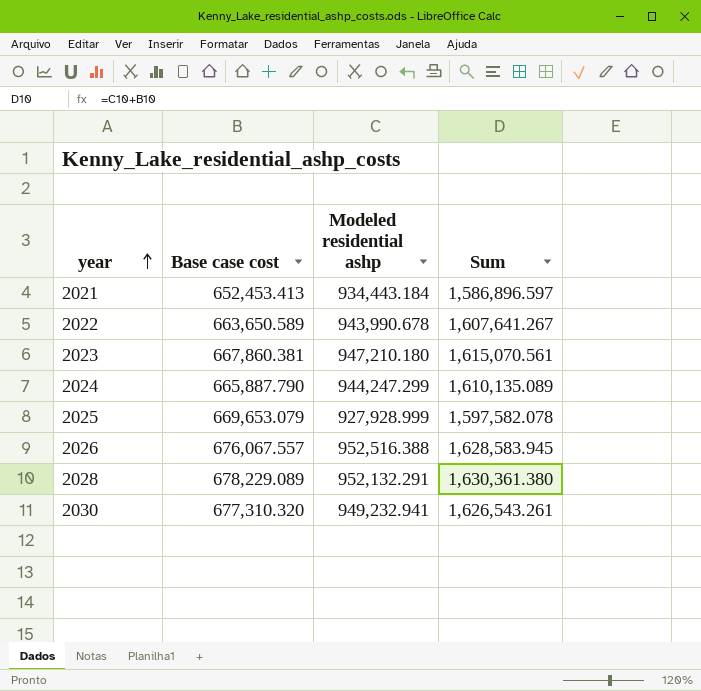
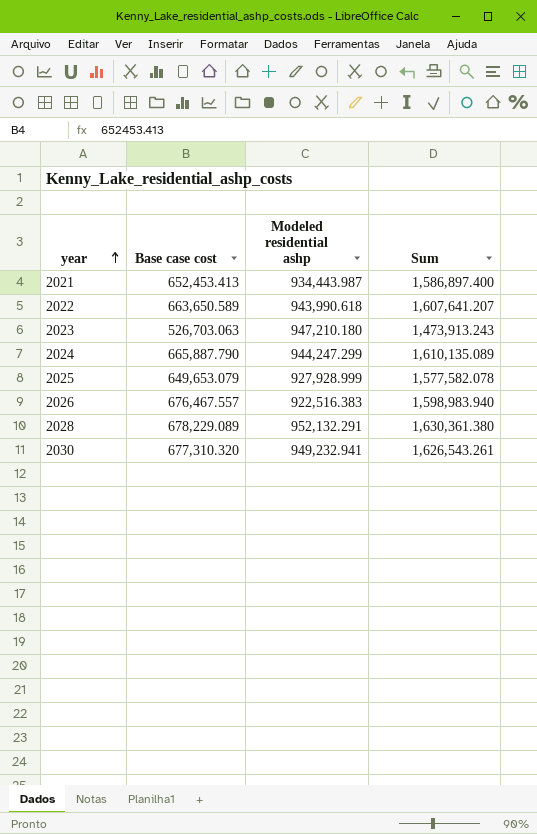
2021 | Modeled residential ashp: 934,443.184 -> 934,443.987
2021 | Sum: 1,586,896.597 -> 1,586,897.400
2022 | Modeled residential ashp: 943,990.678 -> 943,990.618
2022 | Sum: 1,607,641.267 -> 1,607,641.207
2023 | Base case cost: 667,860.381 -> 526,703.063
2023 | Sum: 1,615,070.561 -> 1,473,913.243
2025 | Base case cost: 669,653.079 -> 649,653.079
2025 | Sum: 1,597,582.078 -> 1,577,582.078
2026 | Base case cost: 676,067.557 -> 676,467.557
2026 | Modeled residential ashp: 952,516.388 -> 922,516.383
2026 | Sum: 1,628,583.945 -> 1,598,983.940

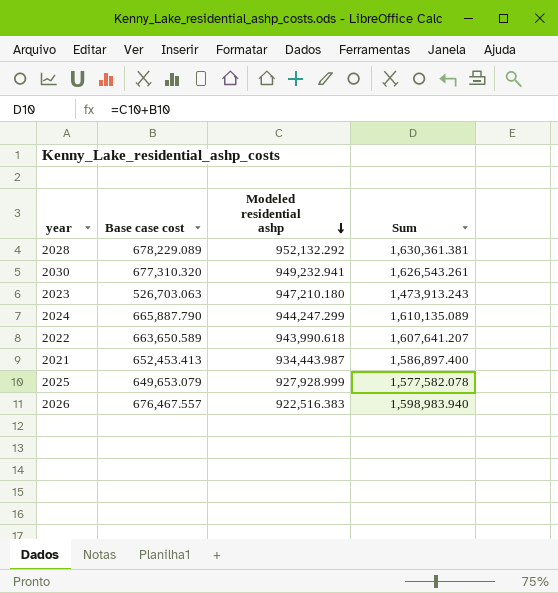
row order: year ascending -> Modeled residential ashp descending
2028 | Modeled residential ashp: 952,132.291 -> 952,132.292
2028 | Sum: 1,630,361.380 -> 1,630,361.381

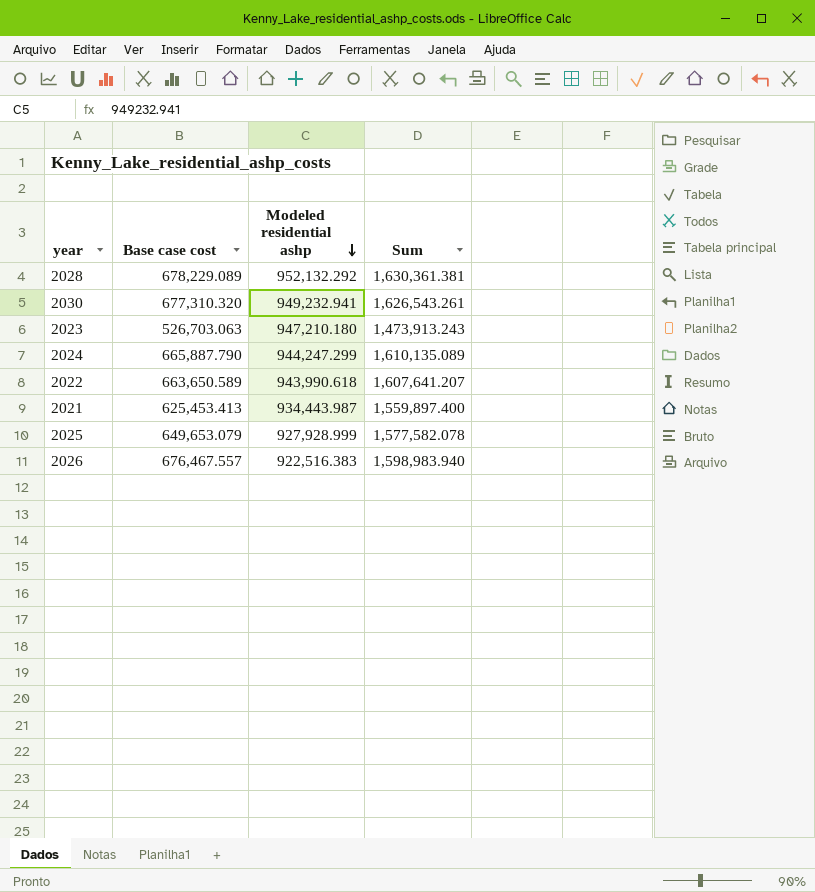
2021 | Base case cost: 652,453.413 -> 625,453.413
2021 | Sum: 1,586,897.400 -> 1,559,897.400

